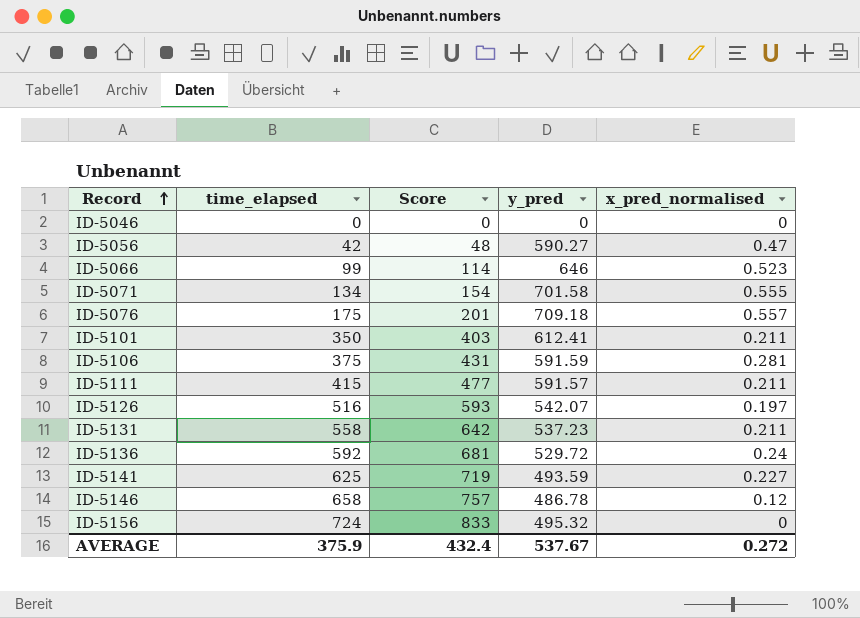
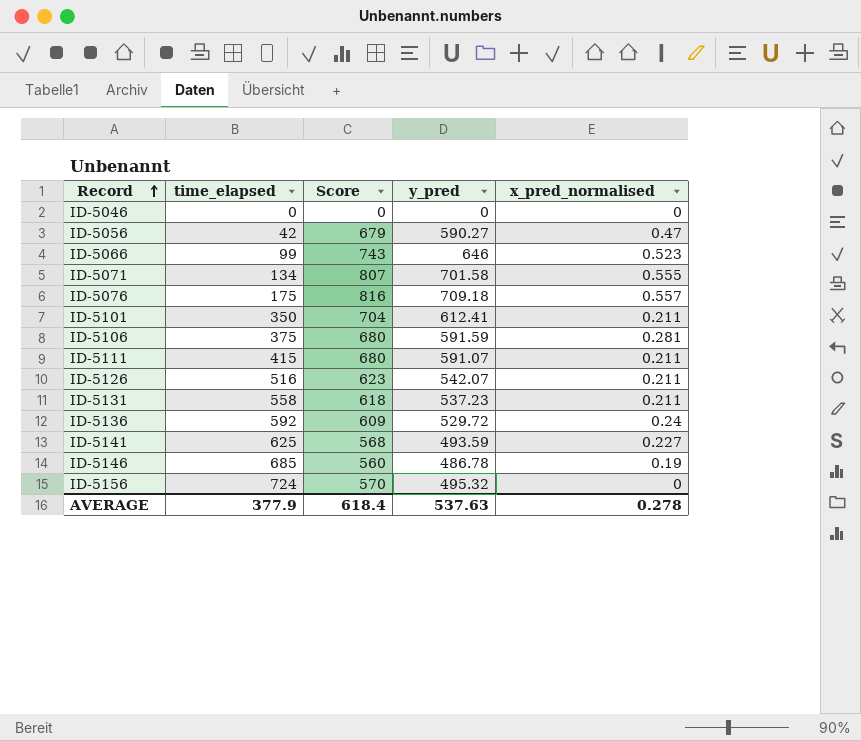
column Score | formula: [time_elapsed] * 1.15 -> [y_pred] * 1.15
ID-5111 | y_pred: 591.57 -> 591.07
ID-5126 | x_pred_normalised: 0.197 -> 0.211
ID-5146 | time_elapsed: 658 -> 685
ID-5146 | x_pred_normalised: 0.12 -> 0.19
AVERAGE | time_elapsed: 375.9 -> 377.9
AVERAGE | Score: 432.4 -> 618.4
AVERAGE | y_pred: 537.67 -> 537.63
AVERAGE | x_pred_normalised: 0.272 -> 0.278

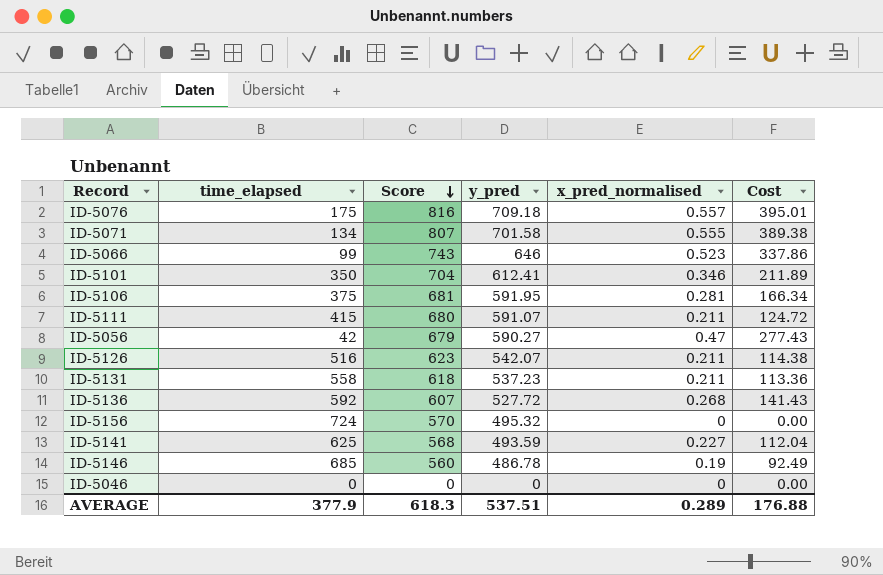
row order: Record ascending -> Score descending
column Cost | formula: none -> [y_pred] * [x_pred_normalised]
ID-5101 | x_pred_normalised: 0.211 -> 0.346
ID-5106 | Score: 680 -> 681
ID-5106 | y_pred: 591.59 -> 591.95
ID-5136 | Score: 609 -> 607
ID-5136 | y_pred: 529.72 -> 527.72
ID-5136 | x_pred_normalised: 0.24 -> 0.268
AVERAGE | Score: 618.4 -> 618.3
AVERAGE | y_pred: 537.63 -> 537.51
AVERAGE | x_pred_normalised: 0.278 -> 0.289

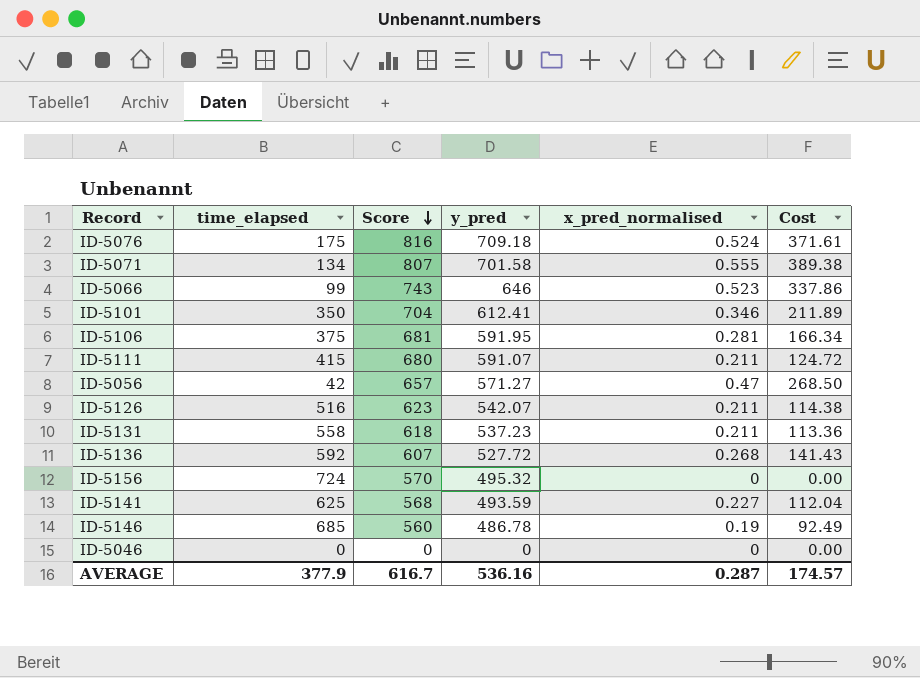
ID-5076 | x_pred_normalised: 0.557 -> 0.524
ID-5076 | Cost: 395.01 -> 371.61
ID-5056 | Score: 679 -> 657
ID-5056 | y_pred: 590.27 -> 571.27
ID-5056 | Cost: 277.43 -> 268.50
AVERAGE | Score: 618.3 -> 616.7
AVERAGE | y_pred: 537.51 -> 536.16
AVERAGE | x_pred_normalised: 0.289 -> 0.287
AVERAGE | Cost: 176.88 -> 174.57

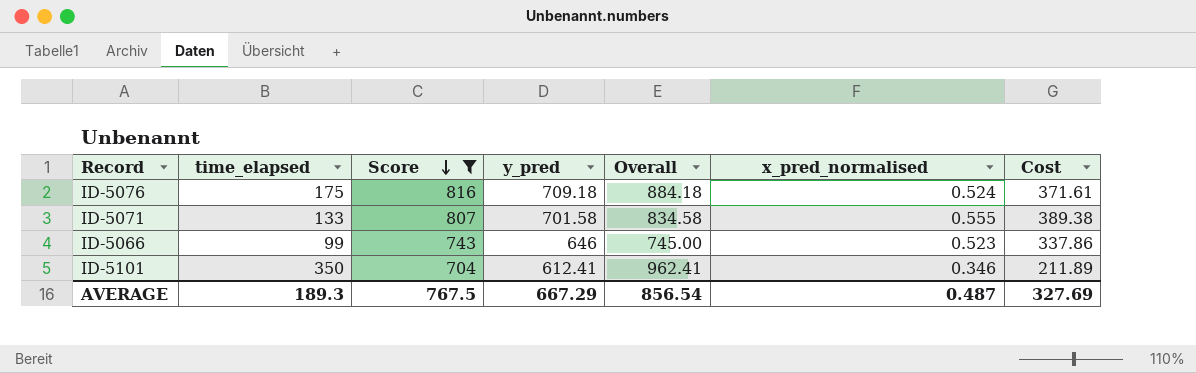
filter: none -> Score >= 704
column Overall | formula: none -> [time_elapsed] + [y_pred]
ID-5071 | time_elapsed: 134 -> 133
AVERAGE | time_elapsed: 377.9 -> 189.3
AVERAGE | Score: 616.7 -> 767.5
AVERAGE | y_pred: 536.16 -> 667.29
AVERAGE | x_pred_normalised: 0.287 -> 0.487
AVERAGE | Cost: 174.57 -> 327.69

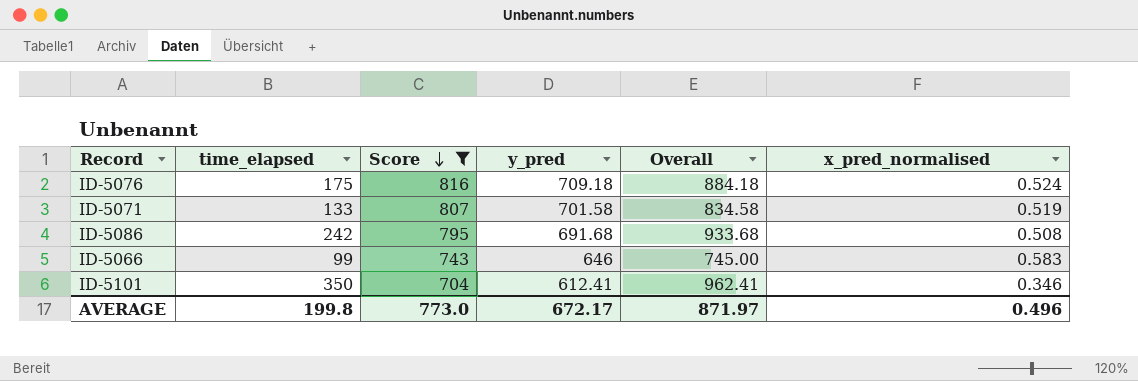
column Cost | formula: [y_pred] * [x_pred_normalised] -> none
ID-5071 | x_pred_normalised: 0.555 -> 0.519
row ID-5086: none -> 242 | 795 | 691.68 | 933.68 | 0.508
ID-5066 | x_pred_normalised: 0.523 -> 0.583
AVERAGE | time_elapsed: 189.3 -> 199.8
AVERAGE | Score: 767.5 -> 773.0
AVERAGE | y_pred: 667.29 -> 672.17
AVERAGE | Overall: 856.54 -> 871.97
AVERAGE | x_pred_normalised: 0.487 -> 0.496

